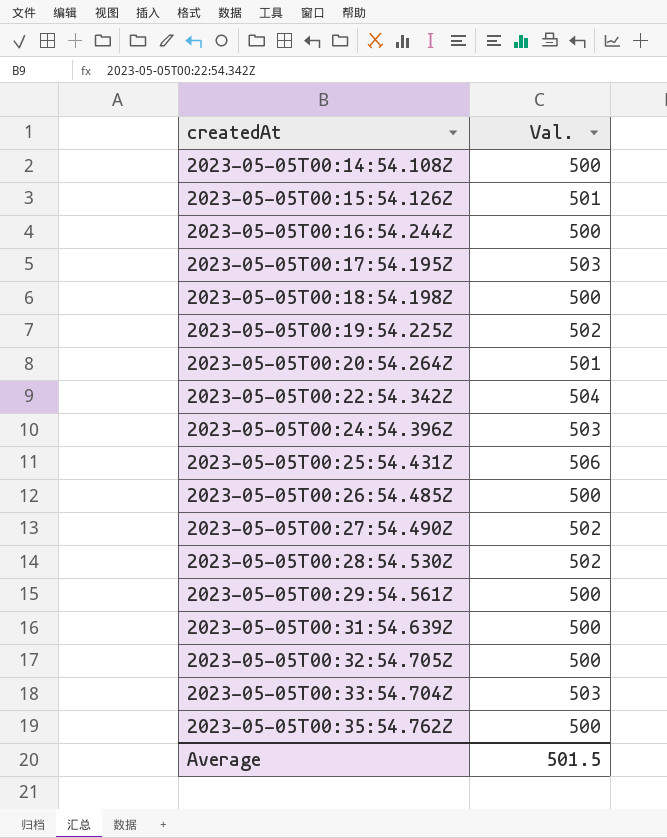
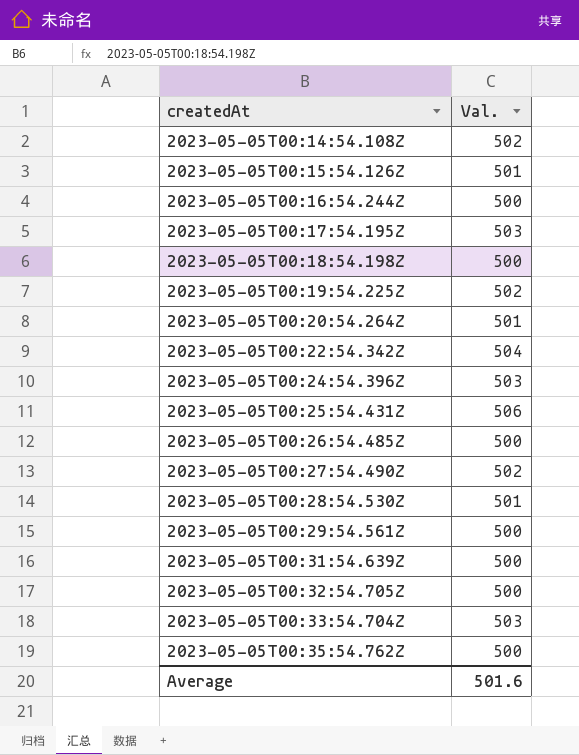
2023-05-05T00:14:54.108Z | Val.: 500 -> 502
2023-05-05T00:28:54.530Z | Val.: 502 -> 501
Average | Val.: 501.5 -> 501.6

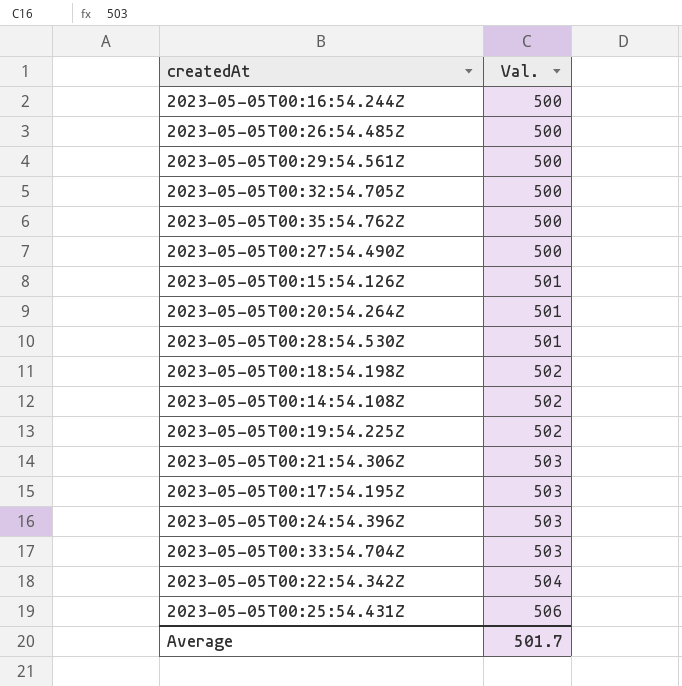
row order: createdAt ascending -> Val. ascending
row 2023-05-05T00:31:54.639Z: 500 -> none
2023-05-05T00:27:54.490Z | Val.: 502 -> 500
2023-05-05T00:18:54.198Z | Val.: 500 -> 502
row 2023-05-05T00:21:54.306Z: none -> 503
Average | Val.: 501.6 -> 501.7

